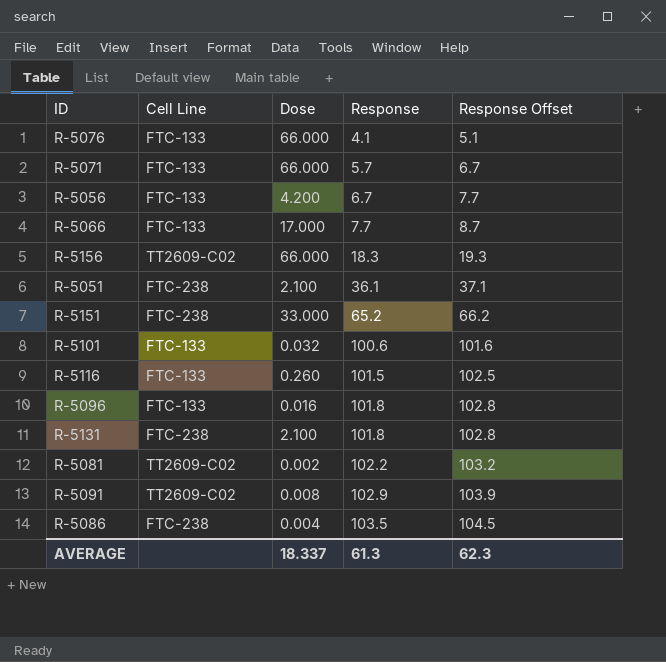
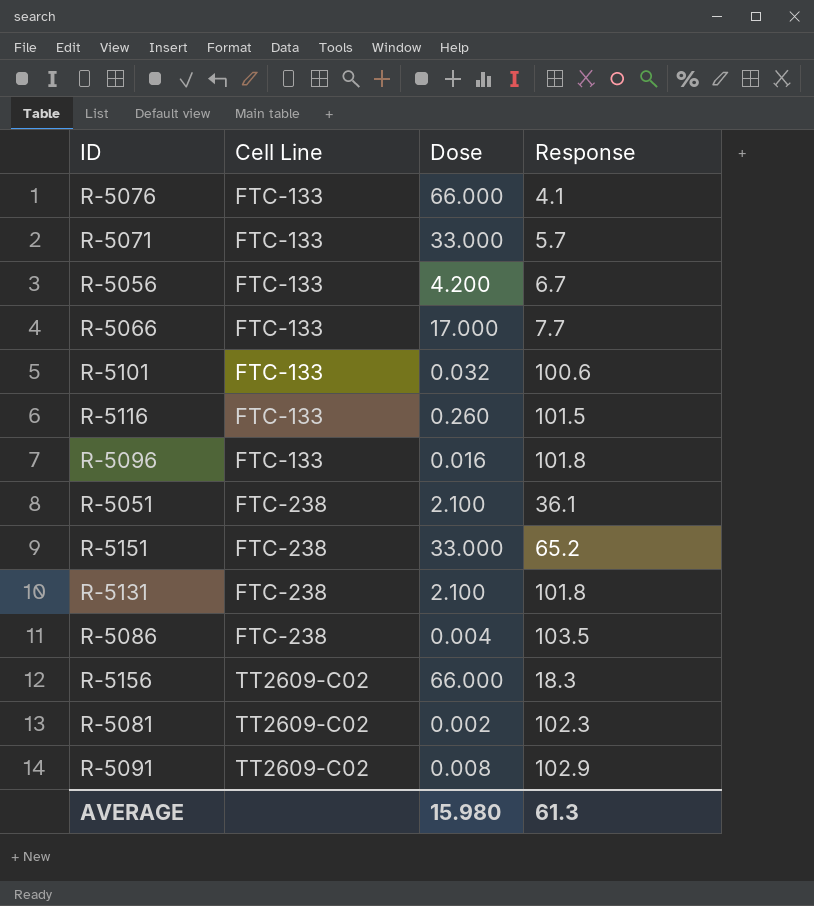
row order: Response ascending -> Cell Line ascending
column Response Offset | formula: [Response] + 1 -> none
R-5071 | Dose: 66.000 -> 33.000
R-5081 | Response: 102.2 -> 102.3
AVERAGE | Dose: 18.337 -> 15.980

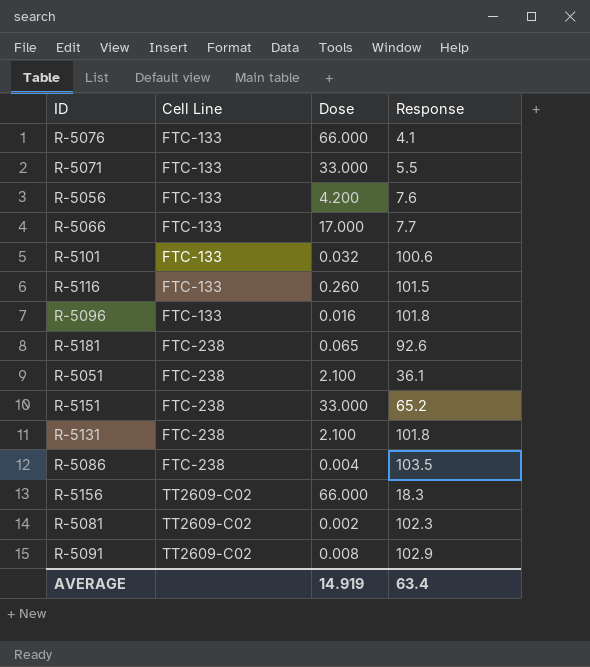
R-5071 | Response: 5.7 -> 5.5
R-5056 | Response: 6.7 -> 7.6
row R-5181: none -> FTC-238 | 0.065 | 92.6
AVERAGE | Dose: 15.980 -> 14.919
AVERAGE | Response: 61.3 -> 63.4

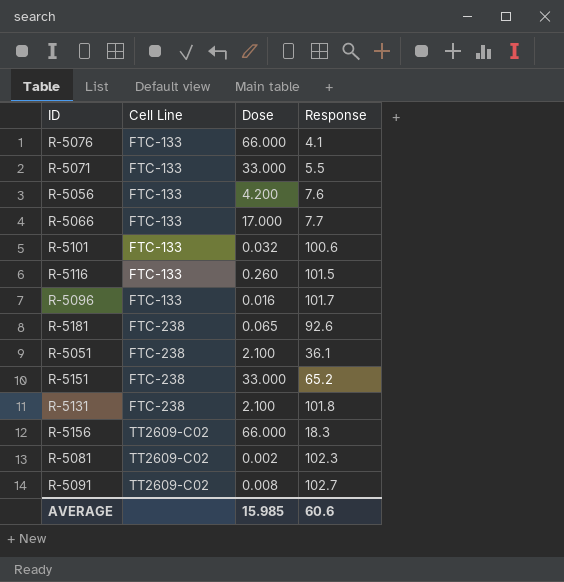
row R-5086: FTC-238 | 0.004 | 103.5 -> none
R-5096 | Response: 101.8 -> 101.7
R-5091 | Response: 102.9 -> 102.7
AVERAGE | Dose: 14.919 -> 15.985
AVERAGE | Response: 63.4 -> 60.6

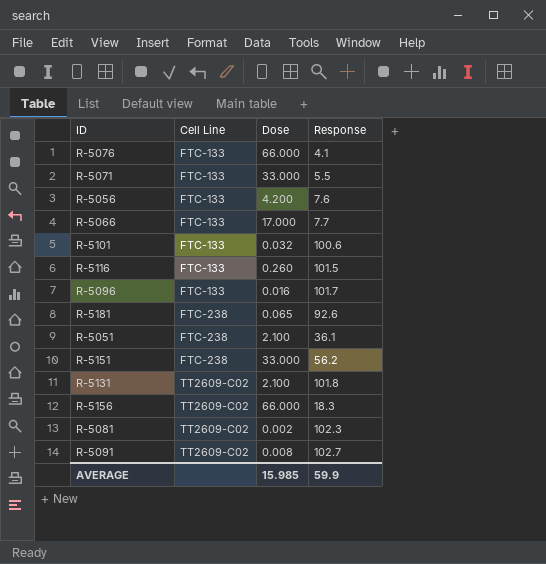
R-5151 | Response: 65.2 -> 56.2
R-5131 | Cell Line: FTC-238 -> TT2609-C02
AVERAGE | Response: 60.6 -> 59.9

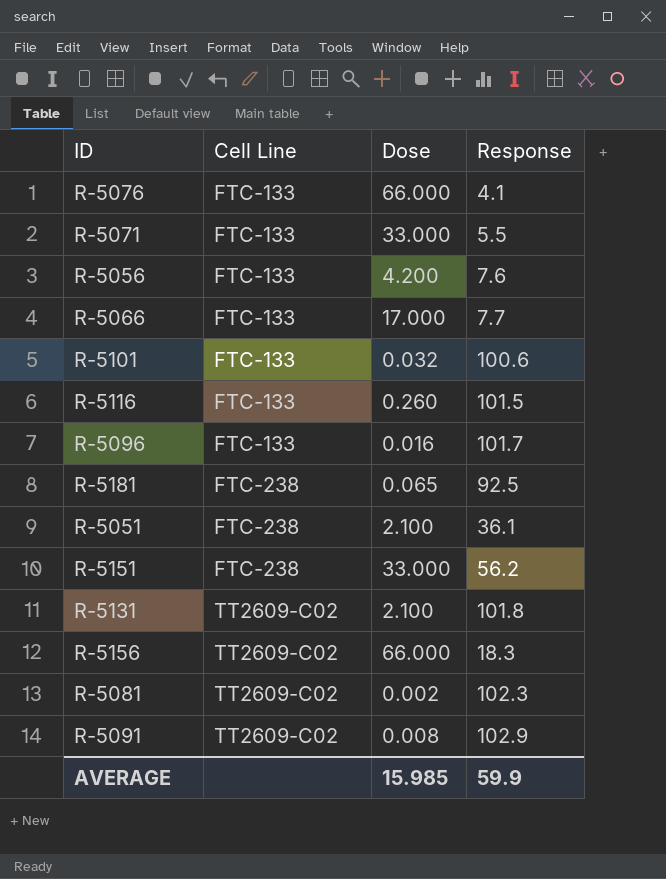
R-5181 | Response: 92.6 -> 92.5
R-5091 | Response: 102.7 -> 102.9

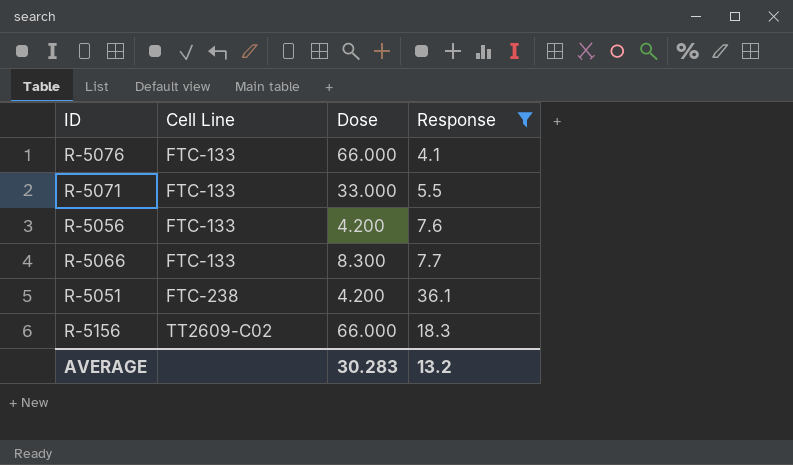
filter: none -> Response <= 36.1
R-5066 | Dose: 17.000 -> 8.300
R-5051 | Dose: 2.100 -> 4.200
AVERAGE | Dose: 15.985 -> 30.283
AVERAGE | Response: 59.9 -> 13.2

